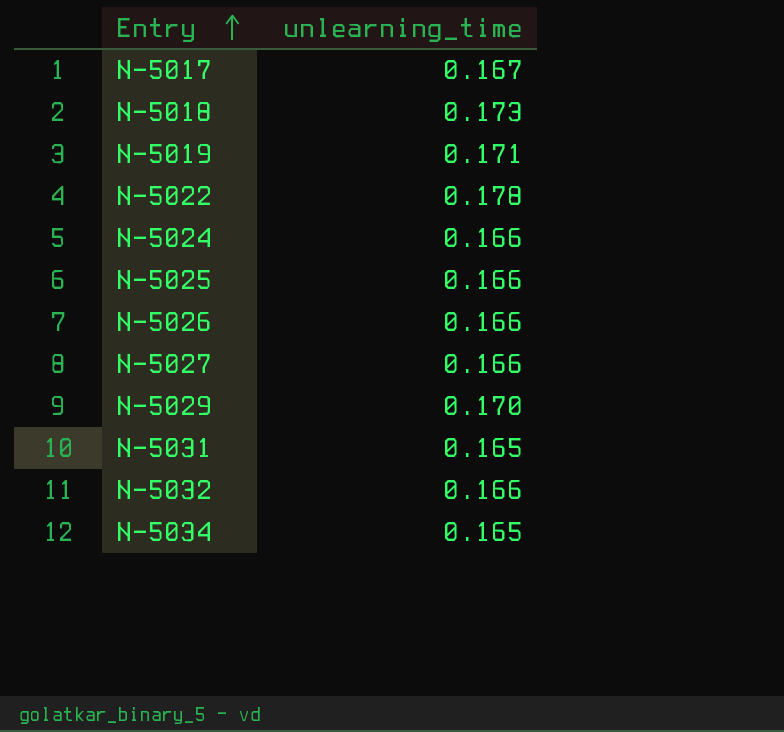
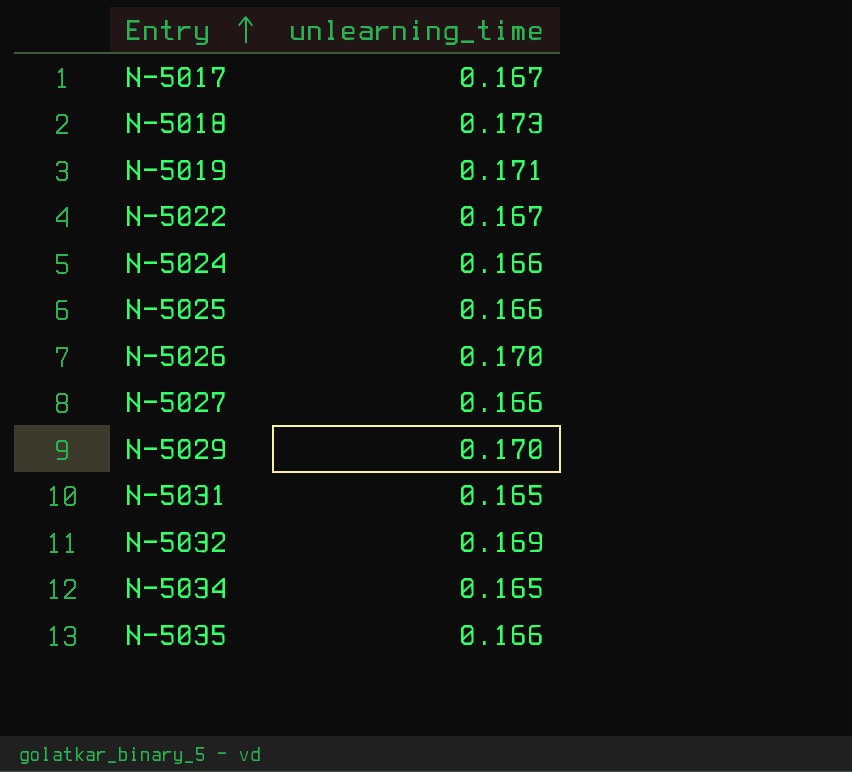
N-5022 | unlearning_time: 0.178 -> 0.167
N-5026 | unlearning_time: 0.166 -> 0.170
N-5032 | unlearning_time: 0.166 -> 0.169
row N-5035: none -> 0.166

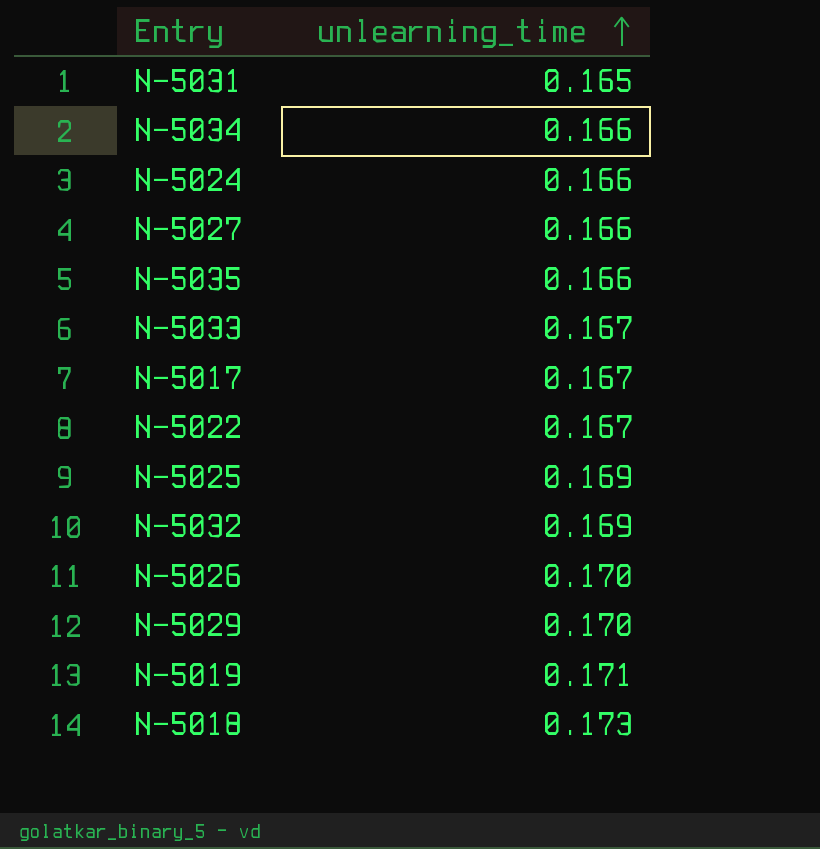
row order: Entry ascending -> unlearning_time ascending
N-5034 | unlearning_time: 0.165 -> 0.166
row N-5033: none -> 0.167
N-5025 | unlearning_time: 0.166 -> 0.169

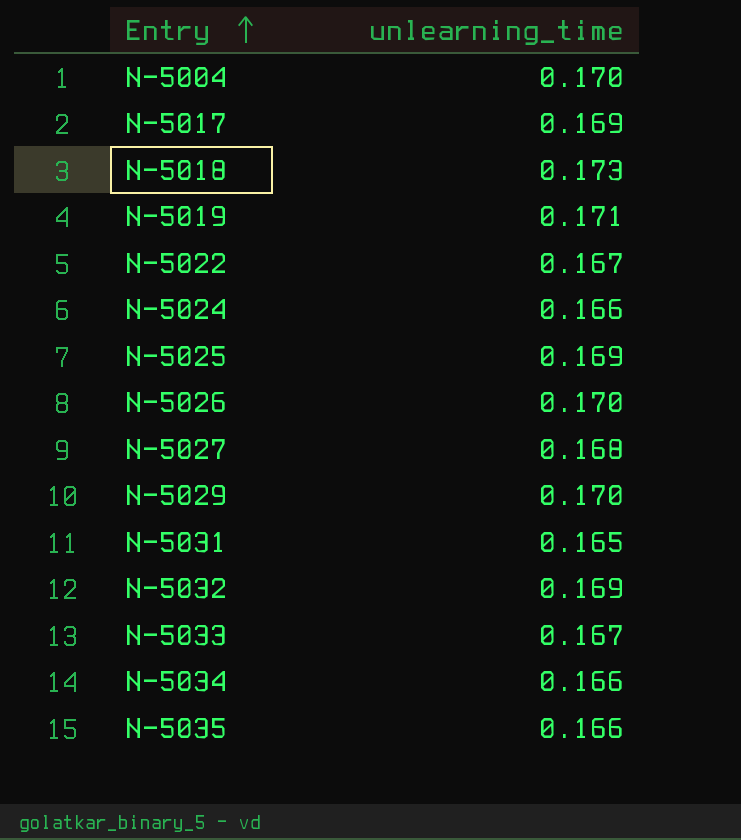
row order: unlearning_time ascending -> Entry ascending
row N-5004: none -> 0.170
N-5017 | unlearning_time: 0.167 -> 0.169
N-5027 | unlearning_time: 0.166 -> 0.168

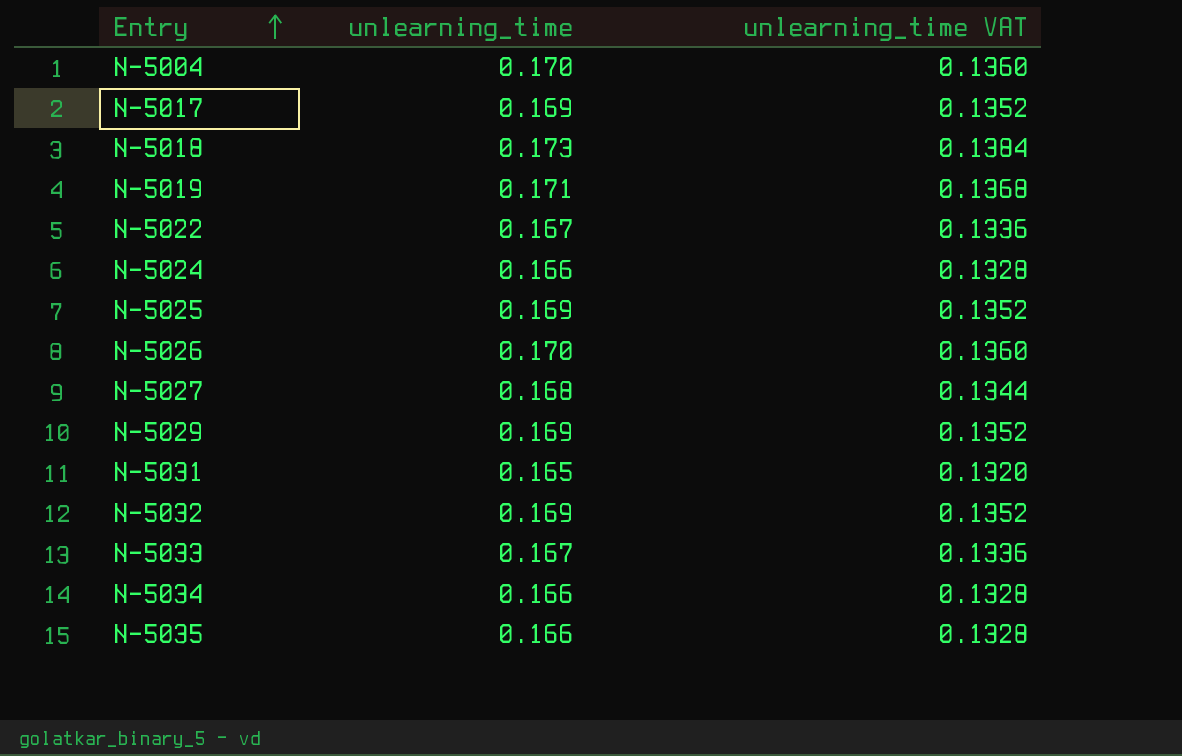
column unlearning_time VAT | formula: none -> [unlearning_time] * 0.8
N-5029 | unlearning_time: 0.170 -> 0.169

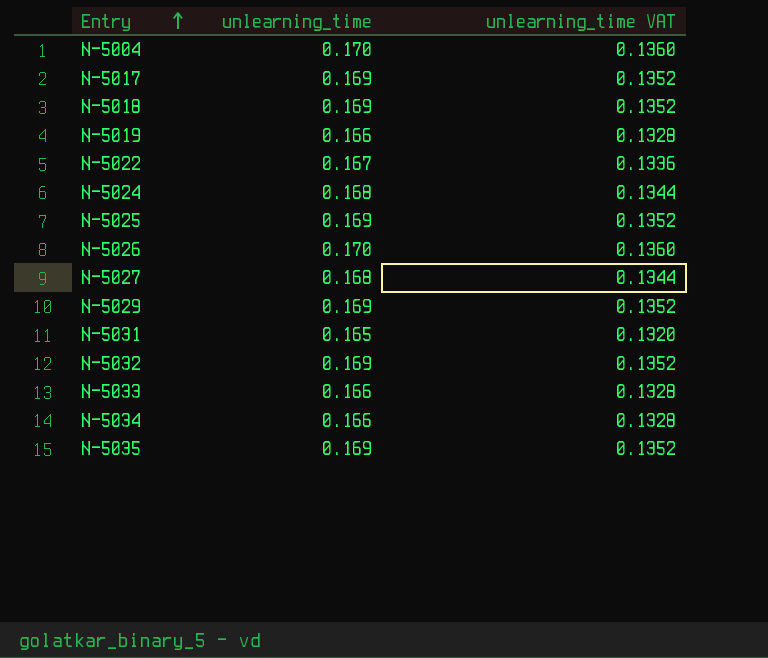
N-5018 | unlearning_time: 0.173 -> 0.169
N-5018 | unlearning_time VAT: 0.1384 -> 0.1352
N-5019 | unlearning_time: 0.171 -> 0.166
N-5019 | unlearning_time VAT: 0.1368 -> 0.1328
N-5024 | unlearning_time: 0.166 -> 0.168
N-5024 | unlearning_time VAT: 0.1328 -> 0.1344
N-5033 | unlearning_time: 0.167 -> 0.166
N-5033 | unlearning_time VAT: 0.1336 -> 0.1328
N-5035 | unlearning_time: 0.166 -> 0.169
N-5035 | unlearning_time VAT: 0.1328 -> 0.1352

